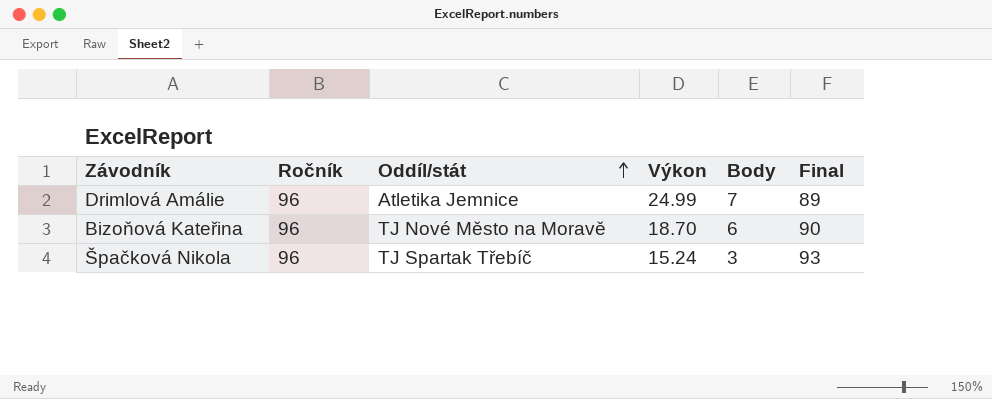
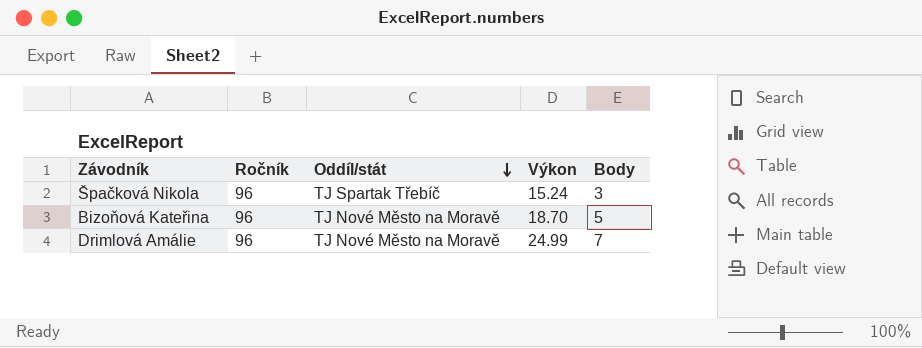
row order: Oddíl/stát ascending -> Oddíl/stát descending
column Final | formula: [Ročník] - [Body] -> none
Bizoňová Kateřina | Body: 6 -> 5
Drimlová Amálie | Oddíl/stát: Atletika Jemnice -> TJ Nové Město na Moravě

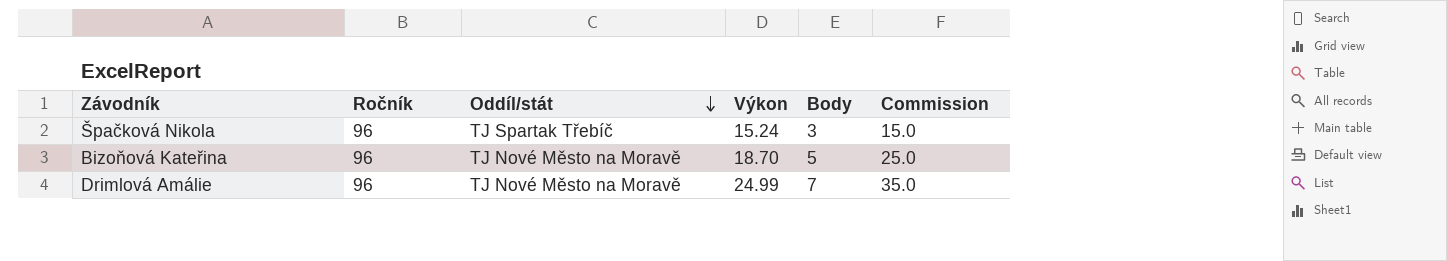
column Commission | formula: none -> [Body] * 5

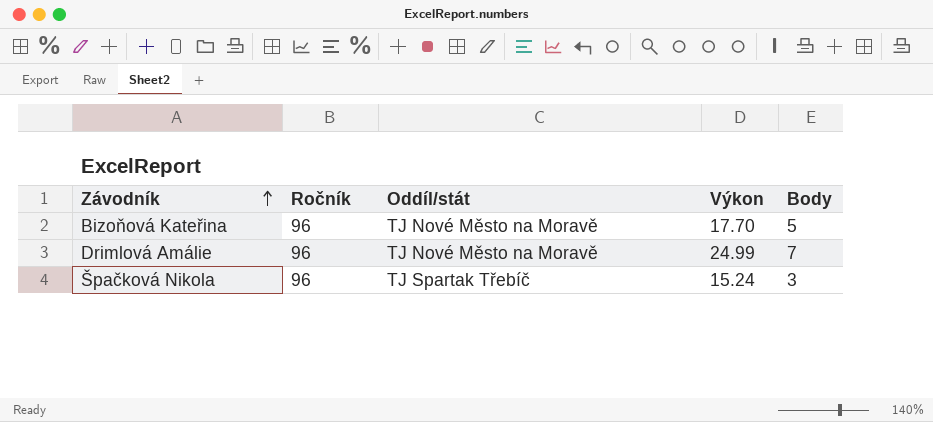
row order: Oddíl/stát descending -> Závodník ascending
column Commission | formula: [Body] * 5 -> none
Bizoňová Kateřina | Výkon: 18.70 -> 17.70

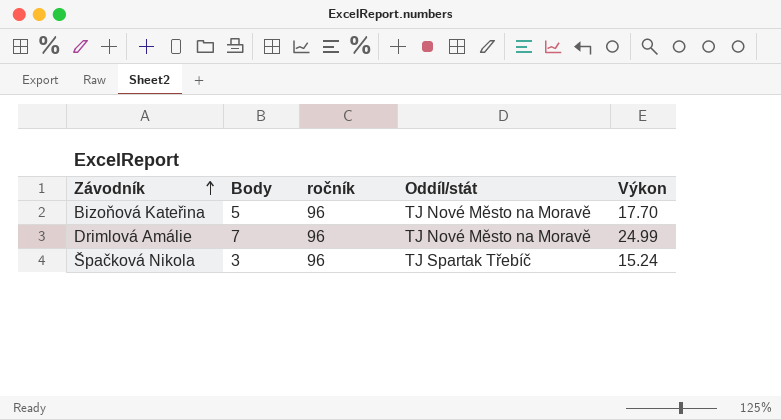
column Body | position: 5 -> 2
column name: Ročník -> ročník

